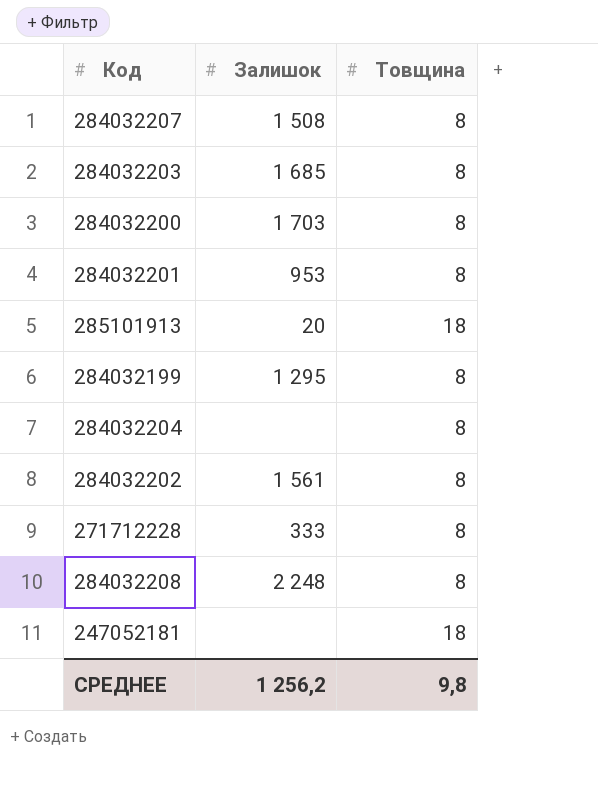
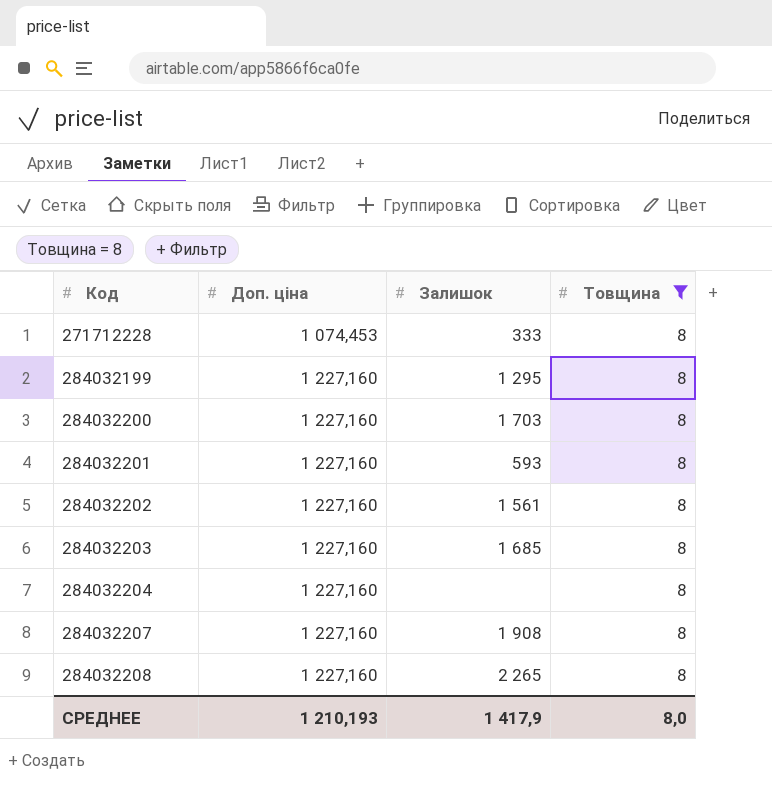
filter: none -> Товщина = 8
row order: none -> Код ascending
column Доп. ціна | position: none -> 2
284032201 | Залишок: 953 -> 593
284032207 | Залишок: 1 508 -> 1 908
284032208 | Залишок: 2 248 -> 2 265
СРЕДНЕЕ | Залишок: 1 256,2 -> 1 417,9
СРЕДНЕЕ | Товщина: 9,8 -> 8,0

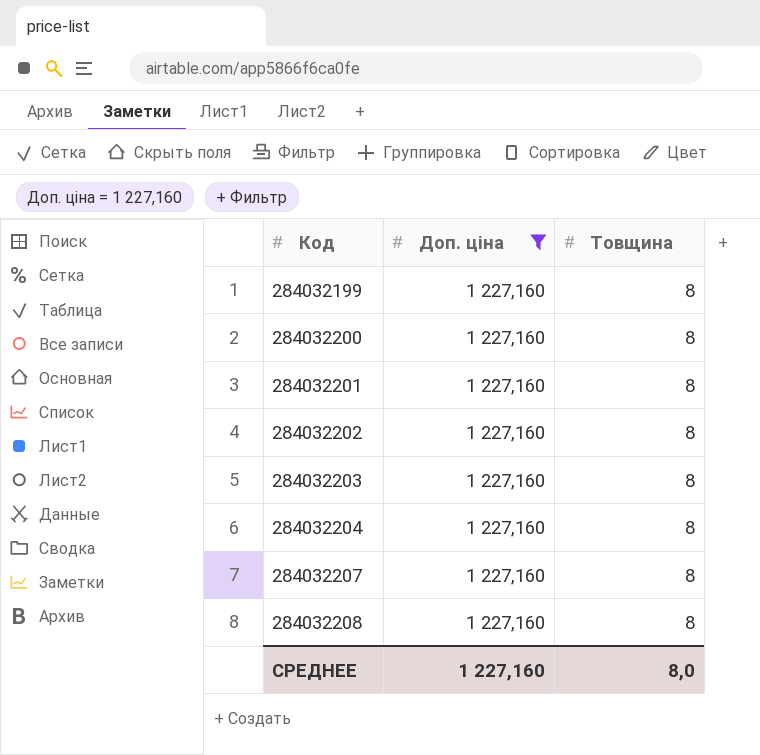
filter: Товщина = 8 -> Доп. ціна = 1 227,160
column Залишок | position: 3 -> none
СРЕДНЕЕ | Доп. ціна: 1 210,193 -> 1 227,160

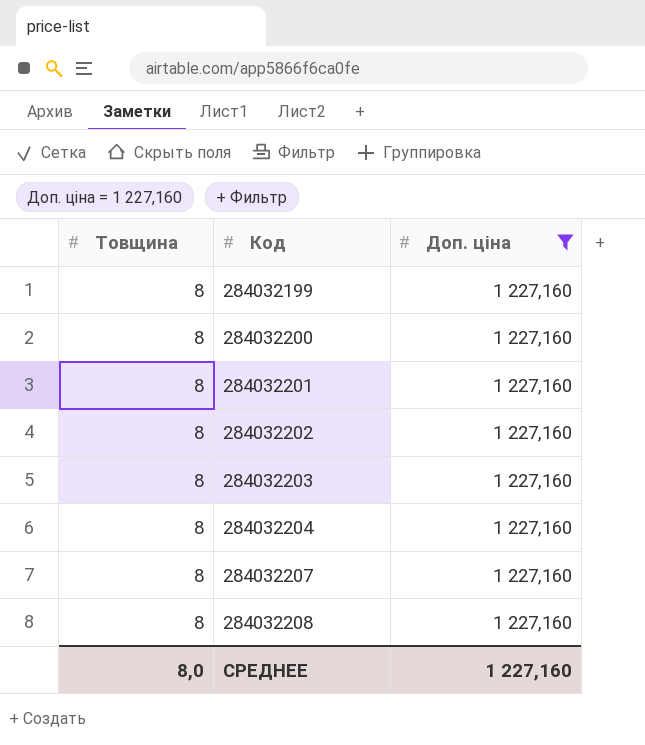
column Товщина | position: 3 -> 1

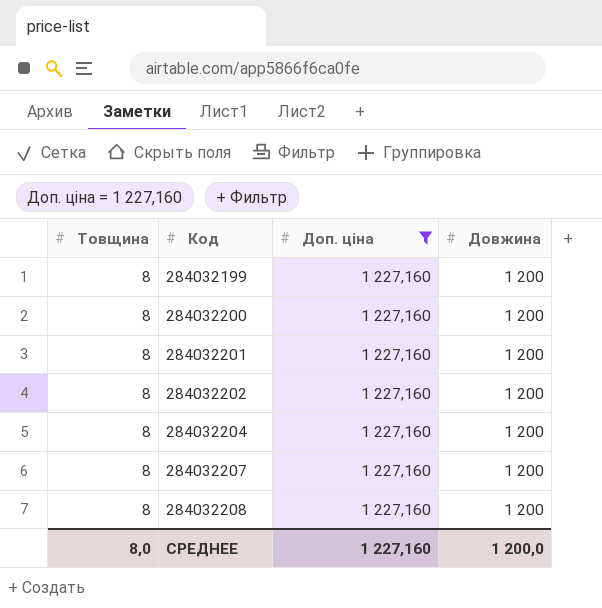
column Довжина | position: none -> 4
row 284032203: 8 | 1 227,160 -> none

